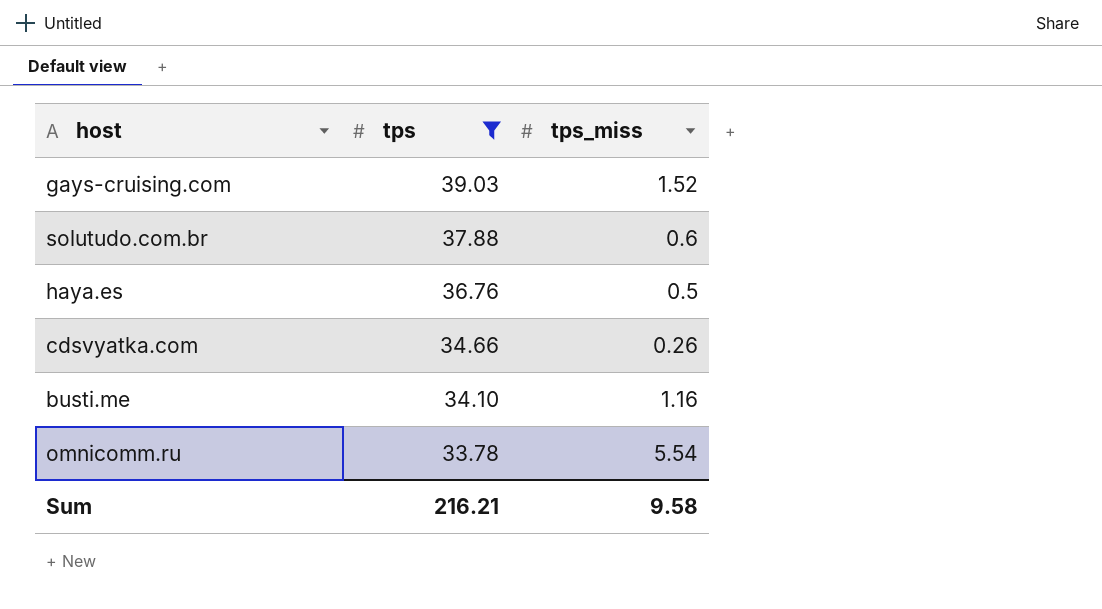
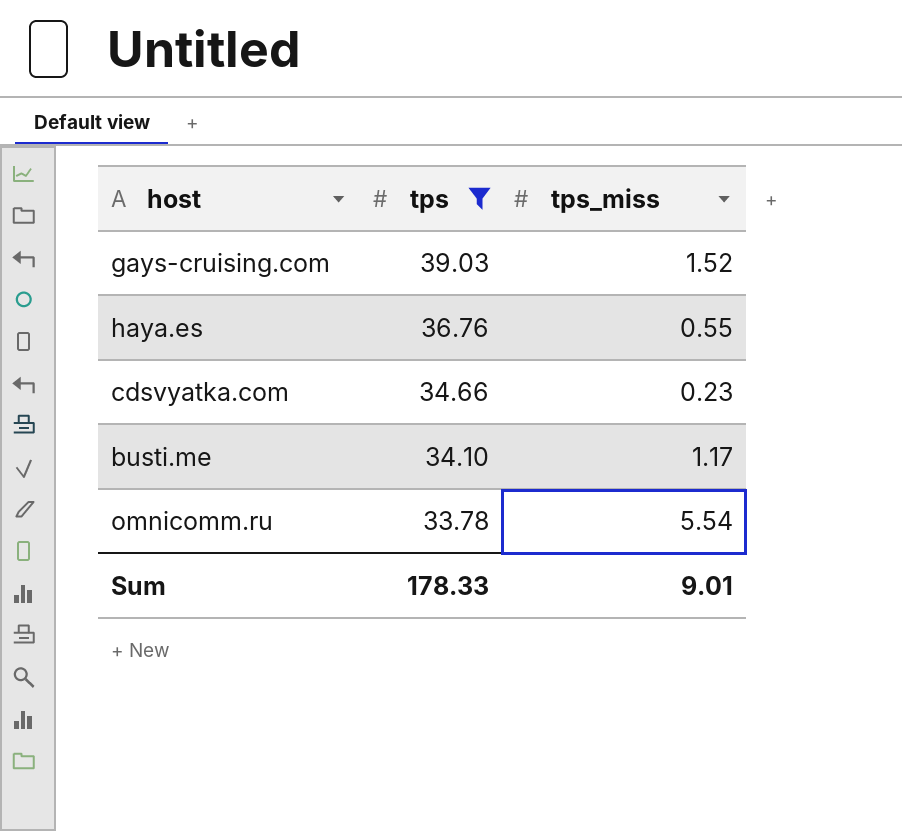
row solutudo.com.br: 37.88 | 0.6 -> none
haya.es | tps_miss: 0.5 -> 0.55
cdsvyatka.com | tps_miss: 0.26 -> 0.23
busti.me | tps_miss: 1.16 -> 1.17
Sum | tps: 216.21 -> 178.33
Sum | tps_miss: 9.58 -> 9.01

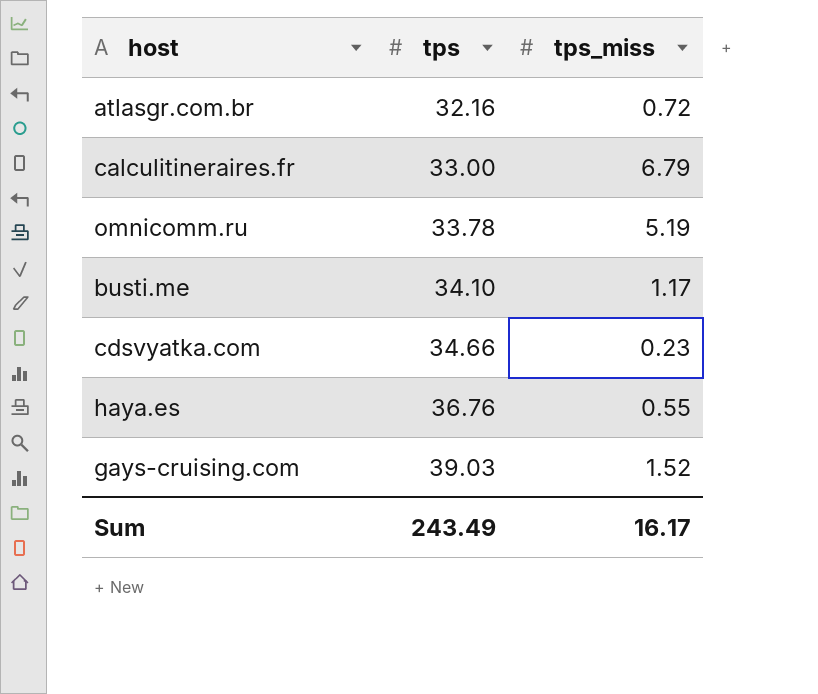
filter: tps >= 33.78 -> none
row order: tps descending -> tps ascending
omnicomm.ru | tps_miss: 5.54 -> 5.19
Sum | tps: 178.33 -> 243.49
Sum | tps_miss: 9.01 -> 16.17

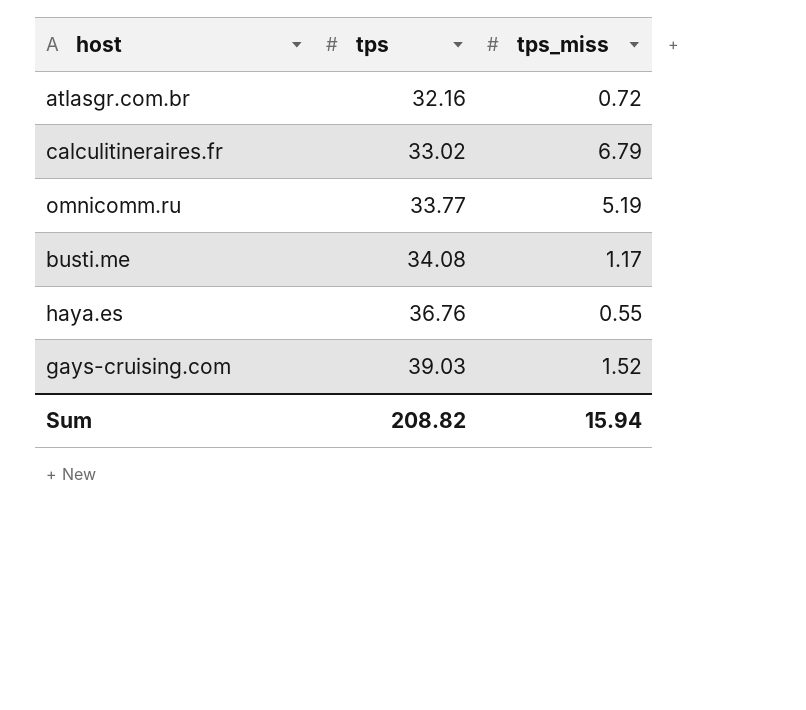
row cdsvyatka.com: 34.66 | 0.23 -> none
calculitineraires.fr | tps: 33.00 -> 33.02
omnicomm.ru | tps: 33.78 -> 33.77
busti.me | tps: 34.10 -> 34.08
Sum | tps: 243.49 -> 208.82
Sum | tps_miss: 16.17 -> 15.94

